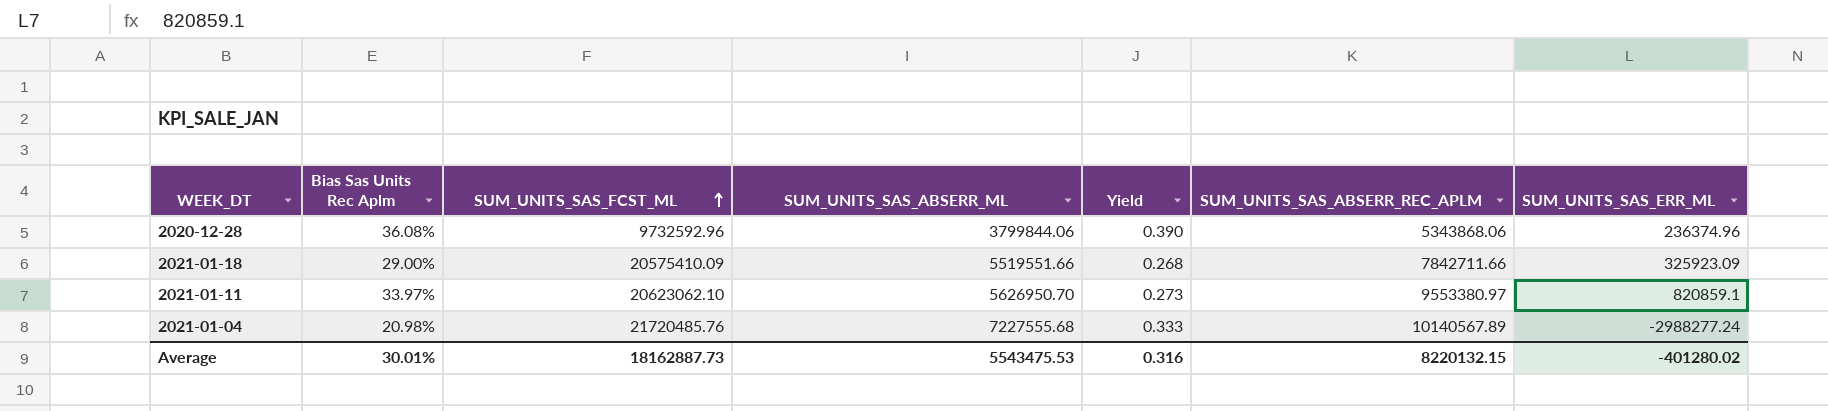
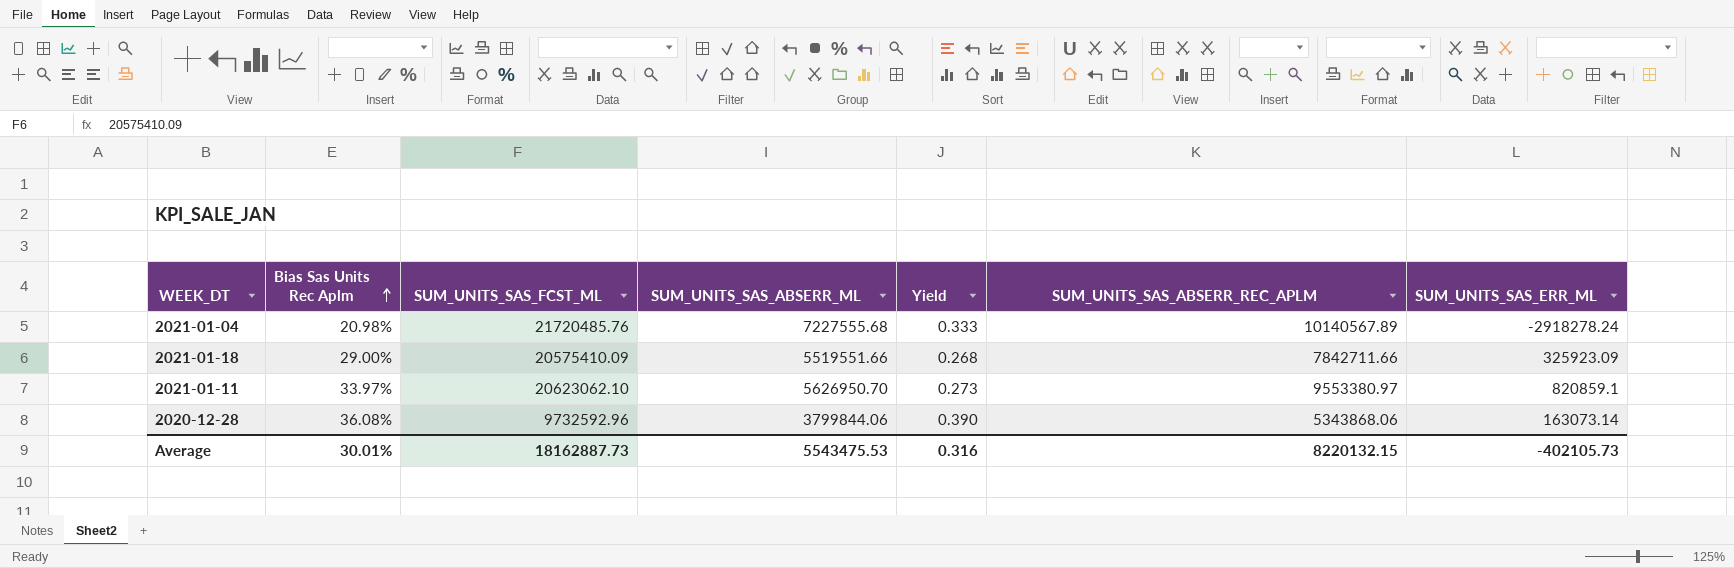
row order: SUM_UNITS_SAS_FCST_ML ascending -> Bias Sas Units Rec Aplm ascending
2021-01-04 | SUM_UNITS_SAS_ERR_ML: -2988277.24 -> -2918278.24
2020-12-28 | SUM_UNITS_SAS_ERR_ML: 236374.96 -> 163073.14
Average | SUM_UNITS_SAS_ERR_ML: -401280.02 -> -402105.73

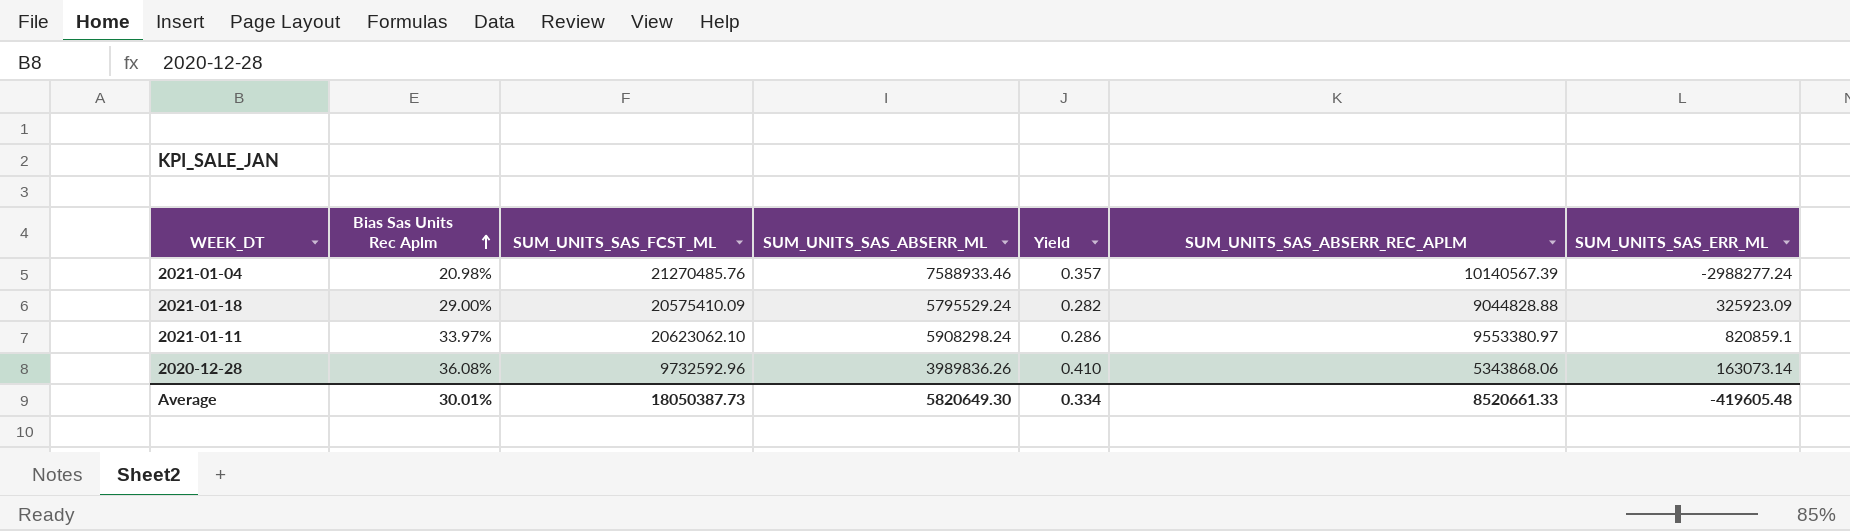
2021-01-04 | SUM_UNITS_SAS_FCST_ML: 21720485.76 -> 21270485.76
2021-01-04 | SUM_UNITS_SAS_ABSERR_ML: 7227555.68 -> 7588933.46
2021-01-04 | Yield: 0.333 -> 0.357
2021-01-04 | SUM_UNITS_SAS_ABSERR_REC_APLM: 10140567.89 -> 10140567.39
2021-01-04 | SUM_UNITS_SAS_ERR_ML: -2918278.24 -> -2988277.24
2021-01-18 | SUM_UNITS_SAS_ABSERR_ML: 5519551.66 -> 5795529.24
2021-01-18 | Yield: 0.268 -> 0.282
2021-01-18 | SUM_UNITS_SAS_ABSERR_REC_APLM: 7842711.66 -> 9044828.88
2021-01-11 | SUM_UNITS_SAS_ABSERR_ML: 5626950.70 -> 5908298.24
2021-01-11 | Yield: 0.273 -> 0.286
2020-12-28 | SUM_UNITS_SAS_ABSERR_ML: 3799844.06 -> 3989836.26
2020-12-28 | Yield: 0.390 -> 0.410
Average | SUM_UNITS_SAS_FCST_ML: 18162887.73 -> 18050387.73
Average | SUM_UNITS_SAS_ABSERR_ML: 5543475.53 -> 5820649.30
Average | Yield: 0.316 -> 0.334
Average | SUM_UNITS_SAS_ABSERR_REC_APLM: 8220132.15 -> 8520661.33
Average | SUM_UNITS_SAS_ERR_ML: -402105.73 -> -419605.48

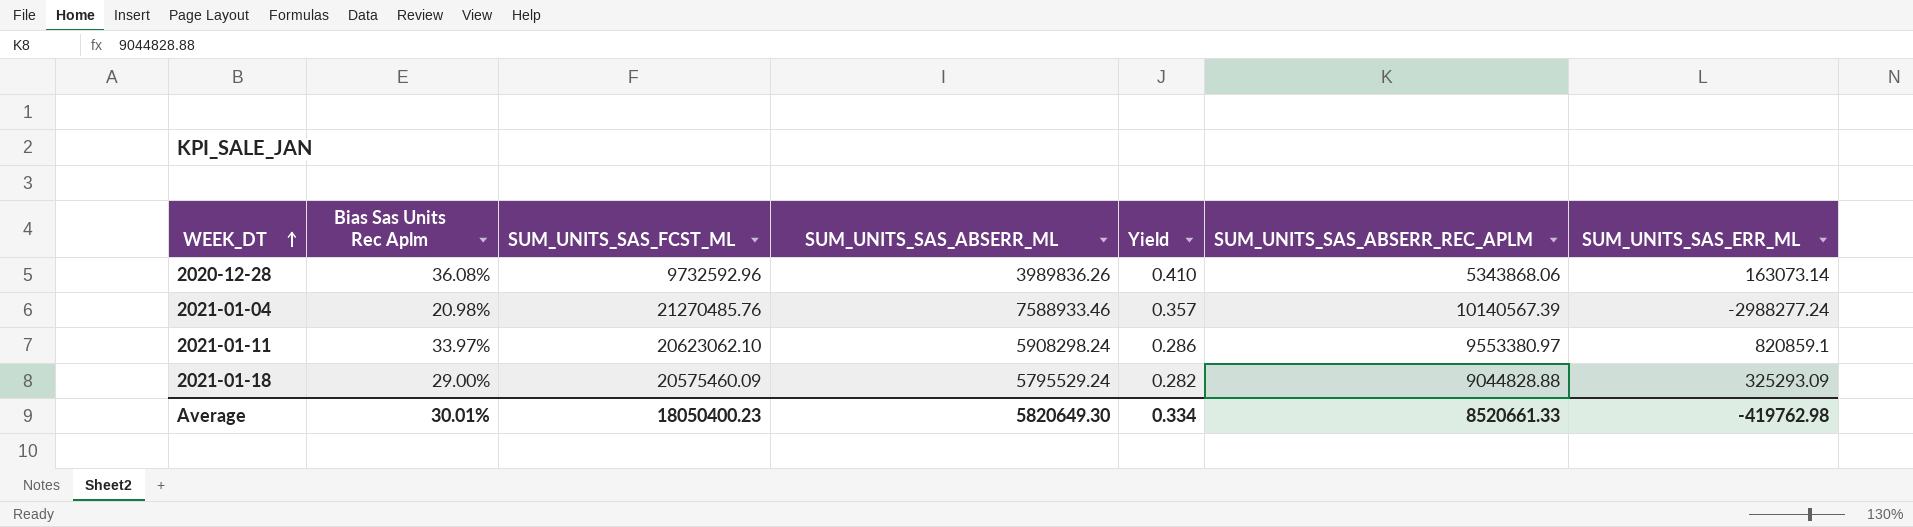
row order: Bias Sas Units Rec Aplm ascending -> WEEK_DT ascending
2021-01-18 | SUM_UNITS_SAS_FCST_ML: 20575410.09 -> 20575460.09
2021-01-18 | SUM_UNITS_SAS_ERR_ML: 325923.09 -> 325293.09
Average | SUM_UNITS_SAS_FCST_ML: 18050387.73 -> 18050400.23
Average | SUM_UNITS_SAS_ERR_ML: -419605.48 -> -419762.98

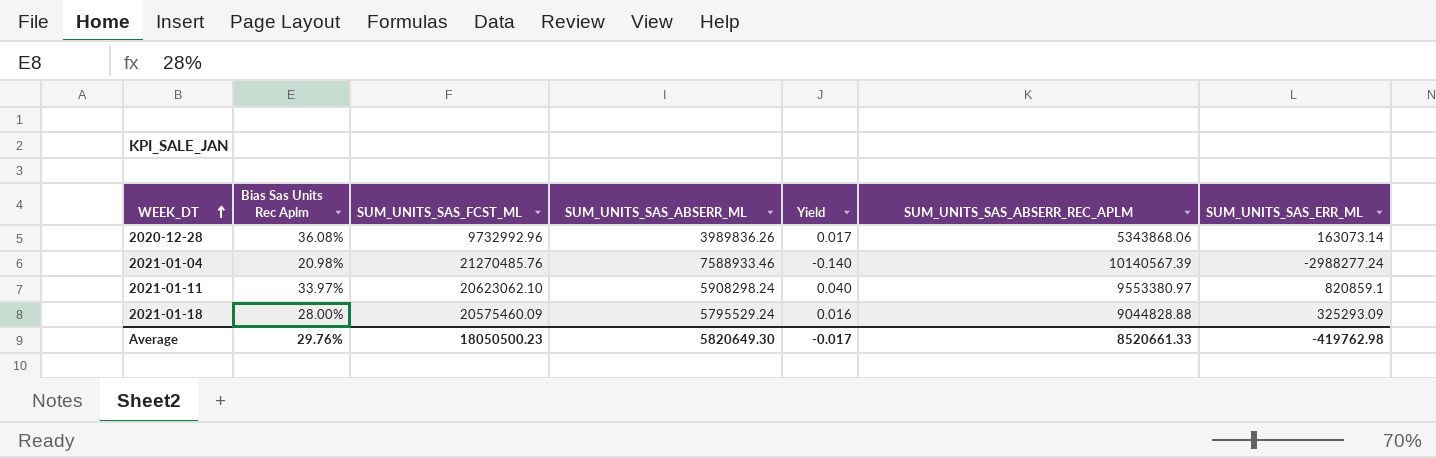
column Yield | formula: [SUM_UNITS_SAS_ABSERR_ML] / [SUM_UNITS_SAS_FCST_ML] -> [SUM_UNITS_SAS_ERR_ML] / [SUM_UNITS_SAS_FCST_ML]
2020-12-28 | SUM_UNITS_SAS_FCST_ML: 9732592.96 -> 9732992.96
2021-01-18 | Bias Sas Units Rec Aplm: 29.00% -> 28.00%
Average | Bias Sas Units Rec Aplm: 30.01% -> 29.76%
Average | SUM_UNITS_SAS_FCST_ML: 18050400.23 -> 18050500.23
Average | Yield: 0.334 -> -0.017

